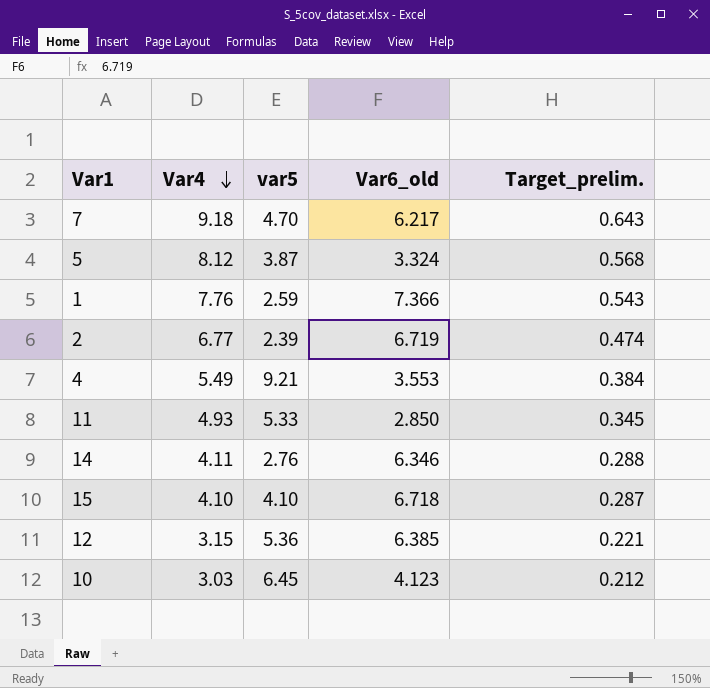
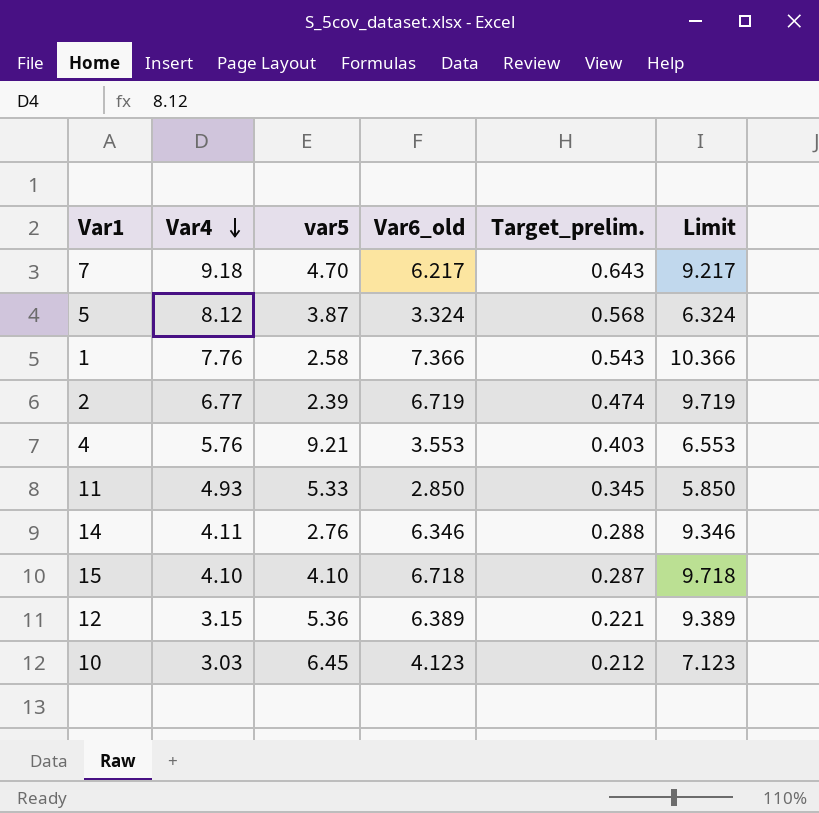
column Limit | formula: none -> [Var6_old] + 3
1 | var5: 2.59 -> 2.58
4 | Var4: 5.49 -> 5.76
4 | Target_prelim.: 0.384 -> 0.403
12 | Var6_old: 6.385 -> 6.389

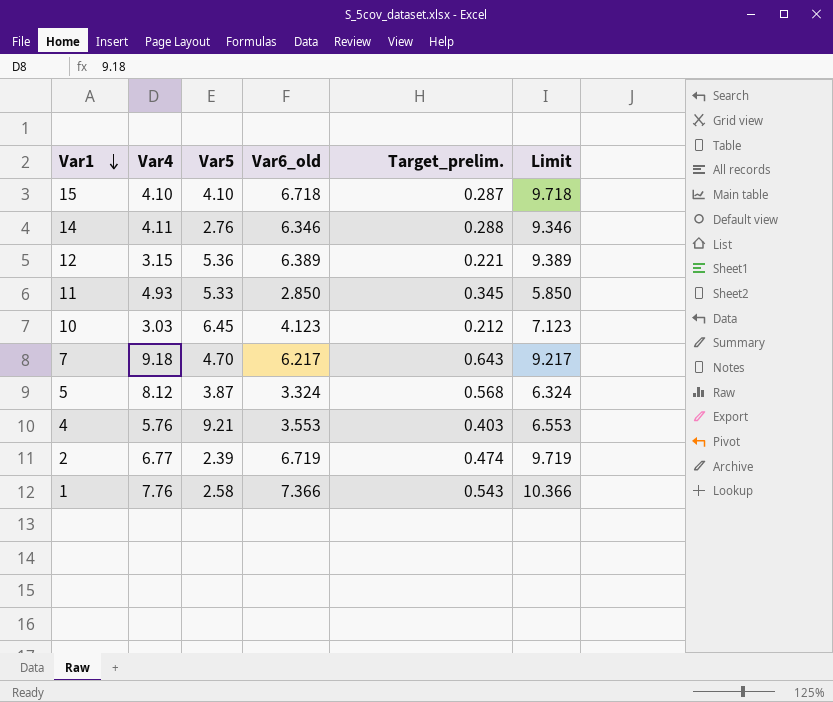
row order: Var4 descending -> Var1 descending
column name: var5 -> Var5

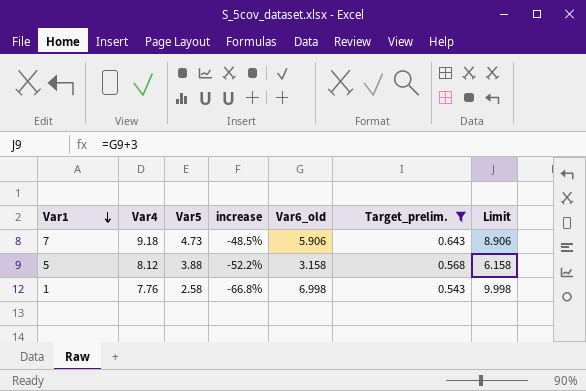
filter: none -> Target_prelim. >= 0.543
column increase | formula: none -> ([Var5] - [Var4]) / [Var4]
7 | Var5: 4.70 -> 4.73
7 | Var6_old: 6.217 -> 5.906
7 | Limit: 9.217 -> 8.906
5 | Var5: 3.87 -> 3.88
5 | Var6_old: 3.324 -> 3.158
5 | Limit: 6.324 -> 6.158
1 | Var6_old: 7.366 -> 6.998
1 | Limit: 10.366 -> 9.998

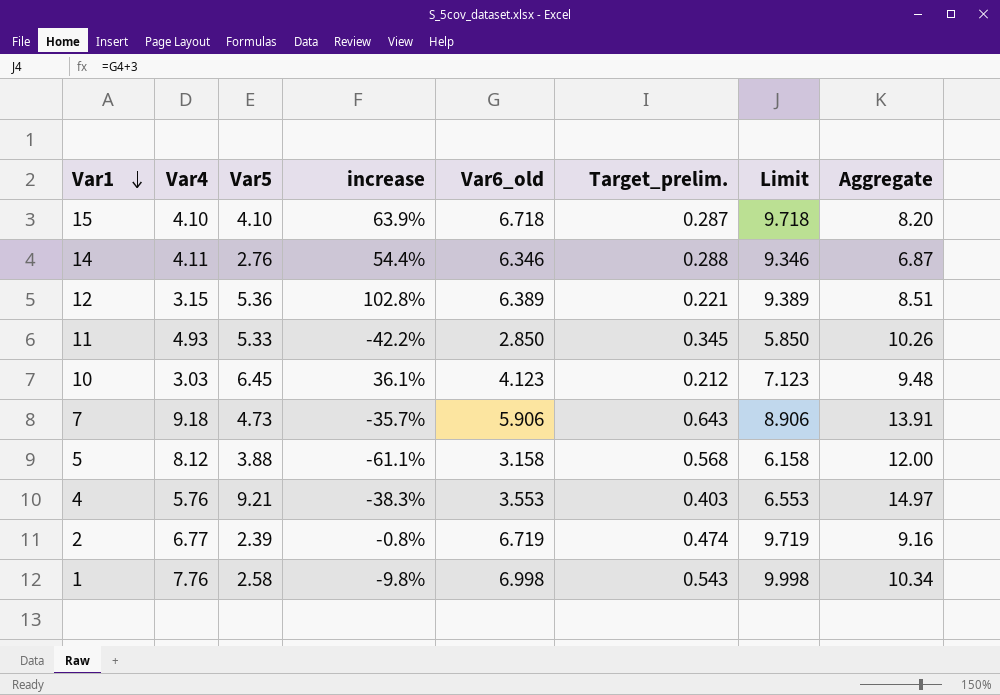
filter: Target_prelim. >= 0.543 -> none
column increase | formula: ([Var5] - [Var4]) / [Var4] -> ([Var6_old] - [Var4]) / [Var4]
column Aggregate | formula: none -> [Var4] + [Var5]

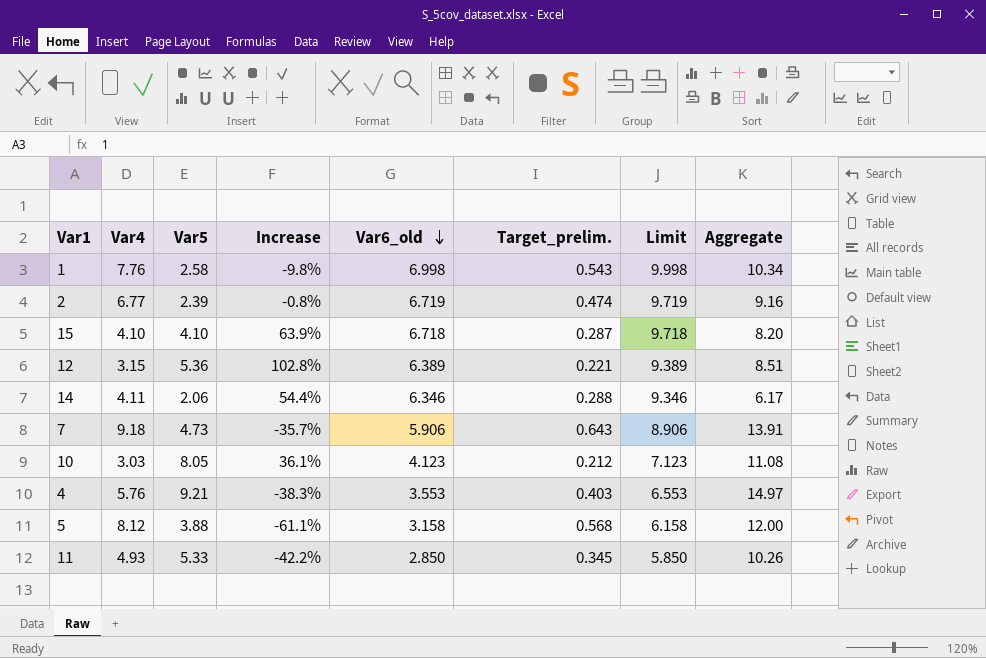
row order: Var1 descending -> Var6_old descending
column name: increase -> Increase
14 | Var5: 2.76 -> 2.06
14 | Aggregate: 6.87 -> 6.17
10 | Var5: 6.45 -> 8.05
10 | Aggregate: 9.48 -> 11.08

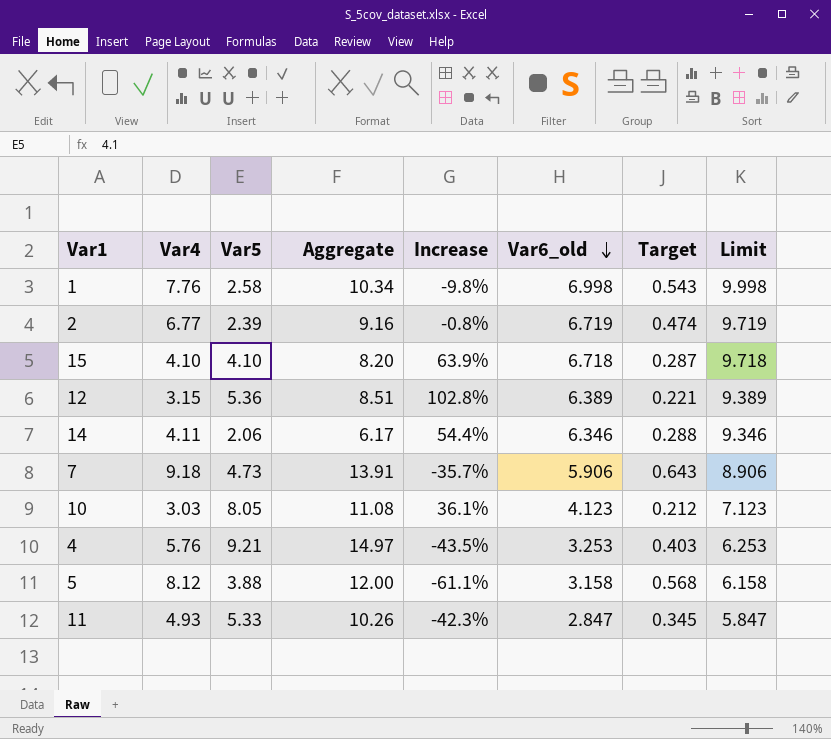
column Aggregate | position: 8 -> 4
column name: Target_prelim. -> Target
4 | Increase: -38.3% -> -43.5%
4 | Var6_old: 3.553 -> 3.253
4 | Limit: 6.553 -> 6.253
11 | Increase: -42.2% -> -42.3%
11 | Var6_old: 2.850 -> 2.847
11 | Limit: 5.850 -> 5.847

